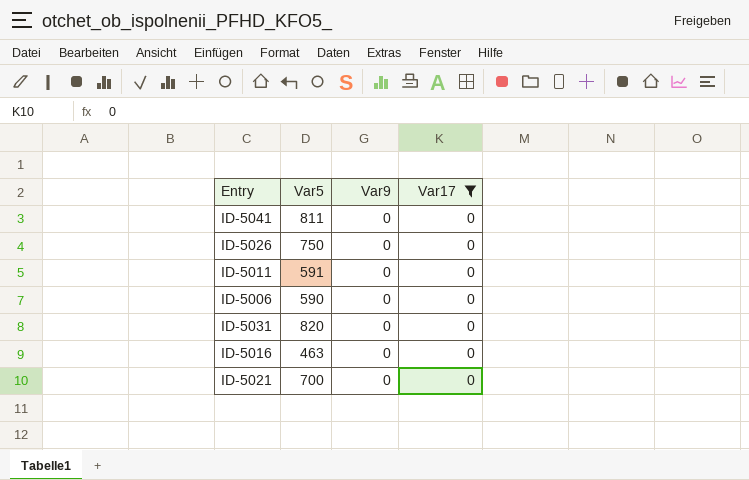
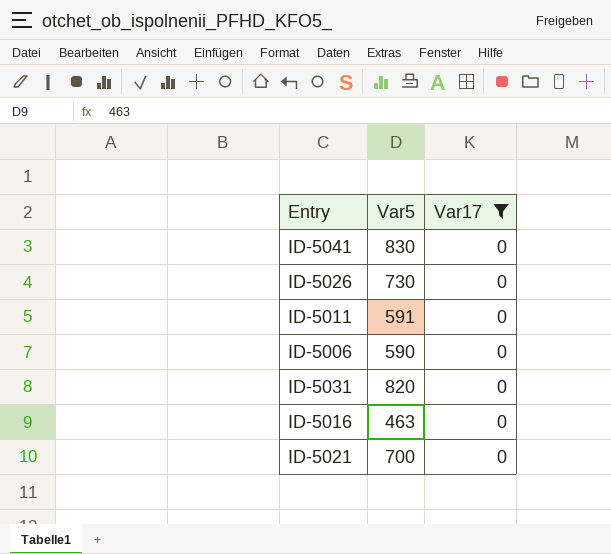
column Var9 | position: 3 -> none
ID-5041 | Var5: 811 -> 830
ID-5026 | Var5: 750 -> 730

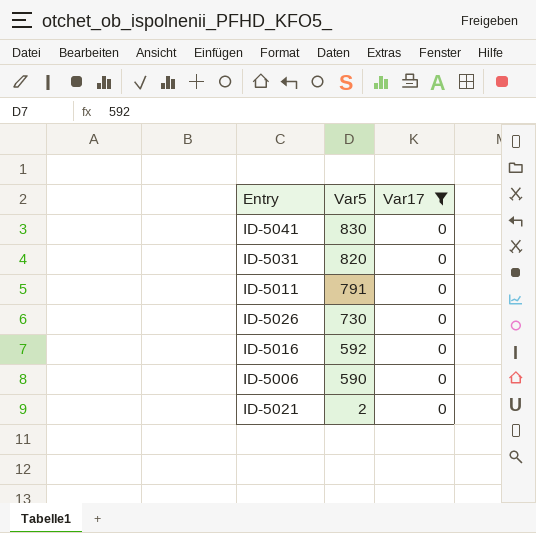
row order: none -> Var5 descending
ID-5011 | Var5: 591 -> 791
ID-5016 | Var5: 463 -> 592
ID-5021 | Var5: 700 -> 2

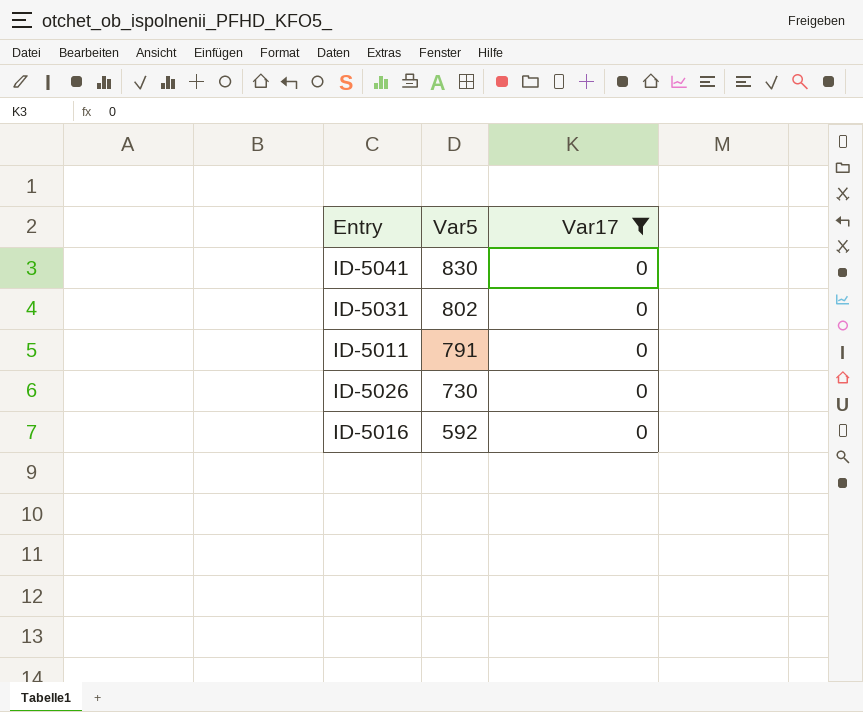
row ID-5006: 590 | 0 -> none
row ID-5021: 2 | 0 -> none
ID-5031 | Var5: 820 -> 802

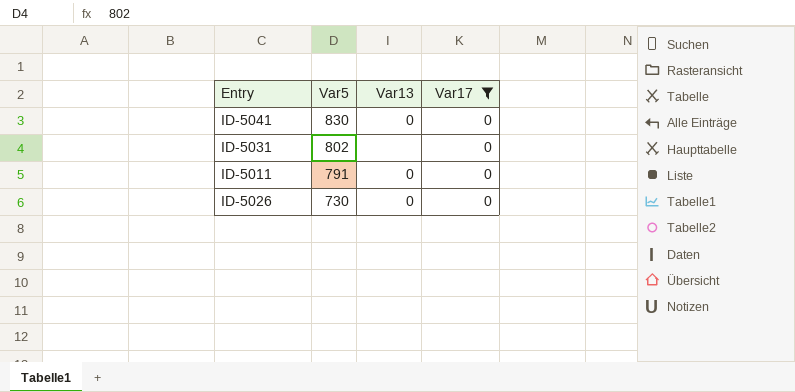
column Var13 | position: none -> 3
row ID-5016: 592 | 0 -> none

